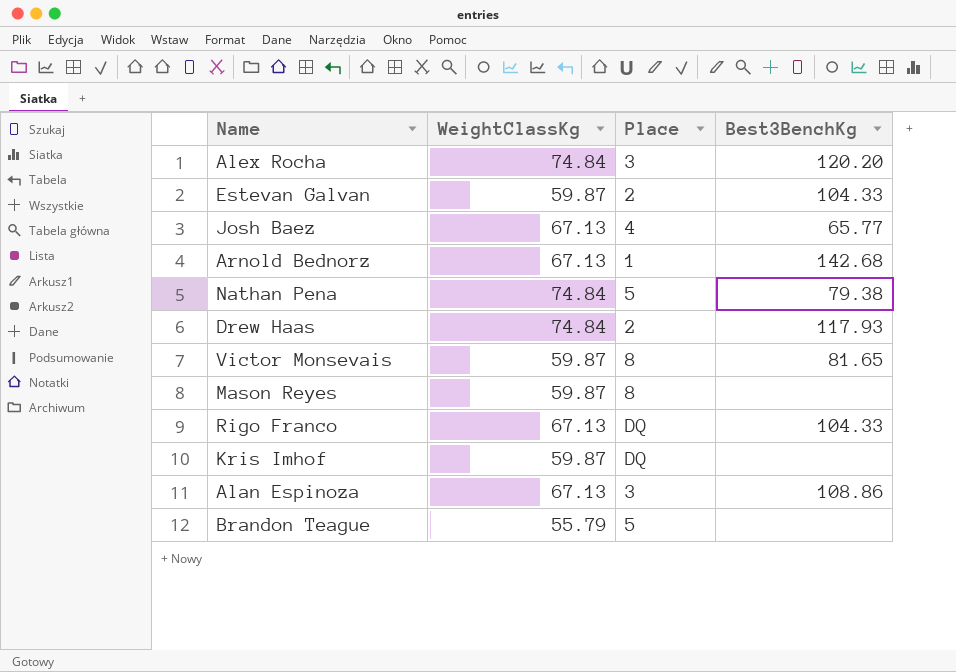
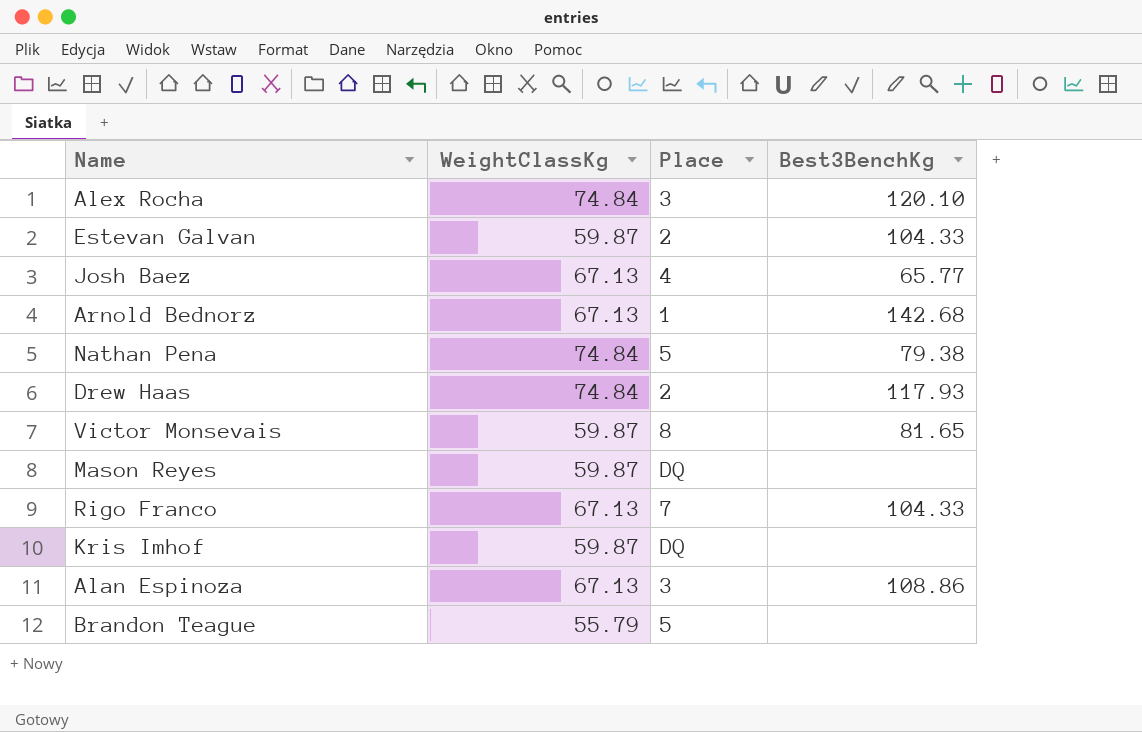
Alex Rocha | Best3BenchKg: 120.20 -> 120.10
Mason Reyes | Place: 8 -> DQ
Rigo Franco | Place: DQ -> 7

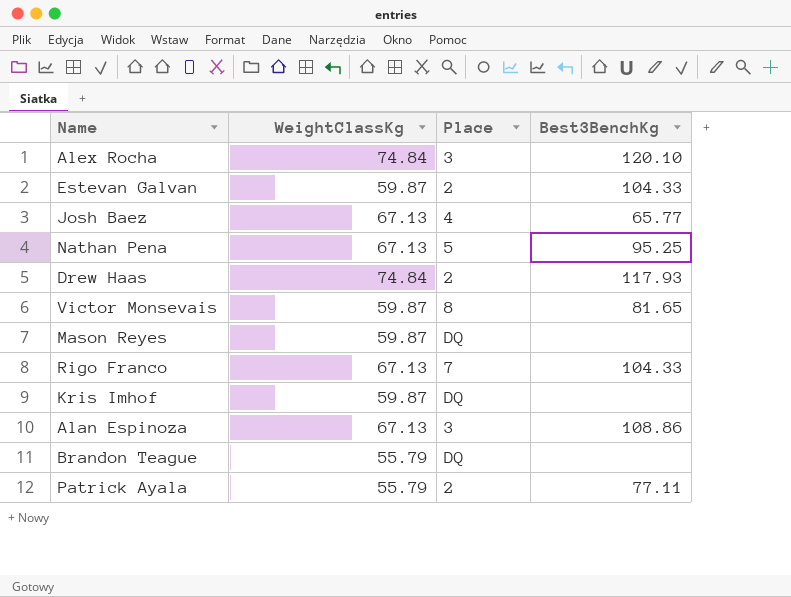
row Arnold Bednorz: 67.13 | 1 | 142.68 -> none
Nathan Pena | WeightClassKg: 74.84 -> 67.13
Nathan Pena | Best3BenchKg: 79.38 -> 95.25
Brandon Teague | Place: 5 -> DQ
row Patrick Ayala: none -> 55.79 | 2 | 77.11

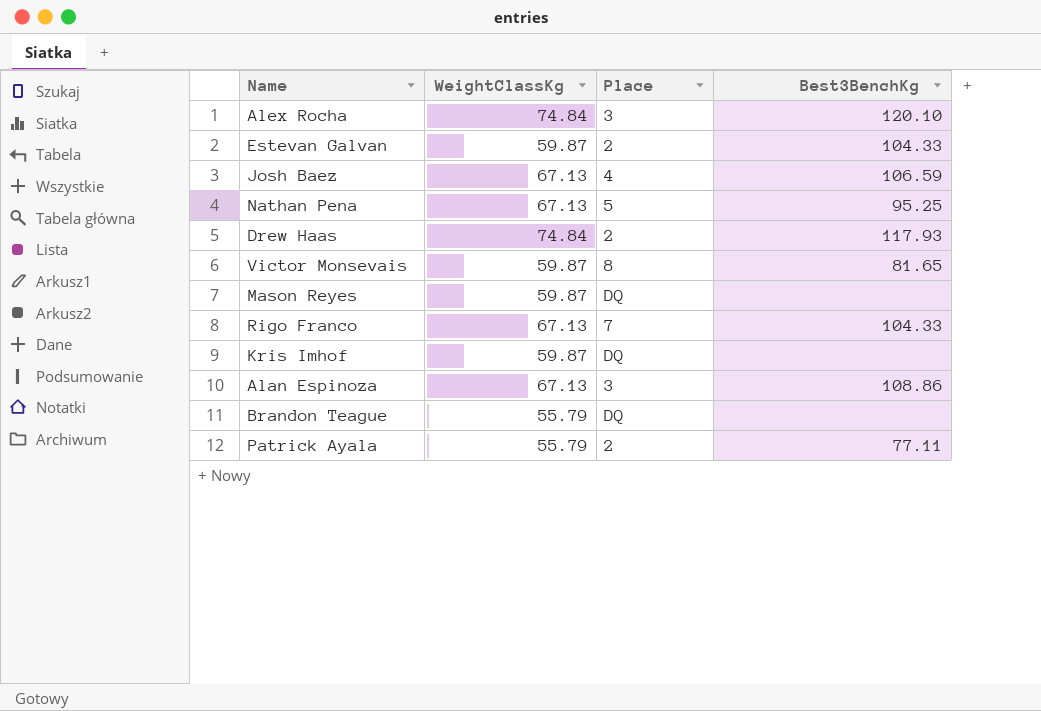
Josh Baez | Best3BenchKg: 65.77 -> 106.59

